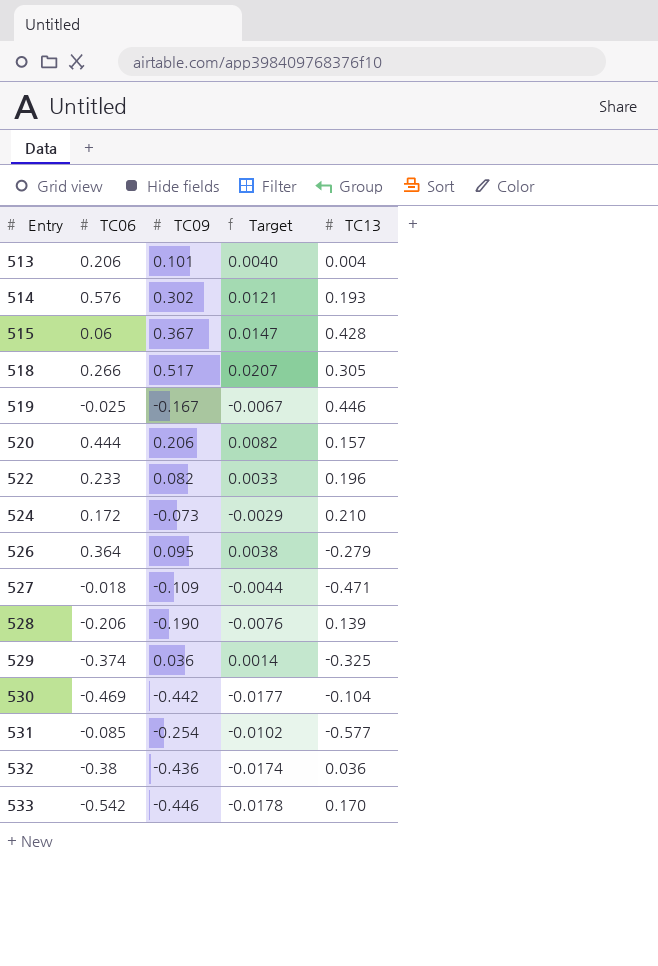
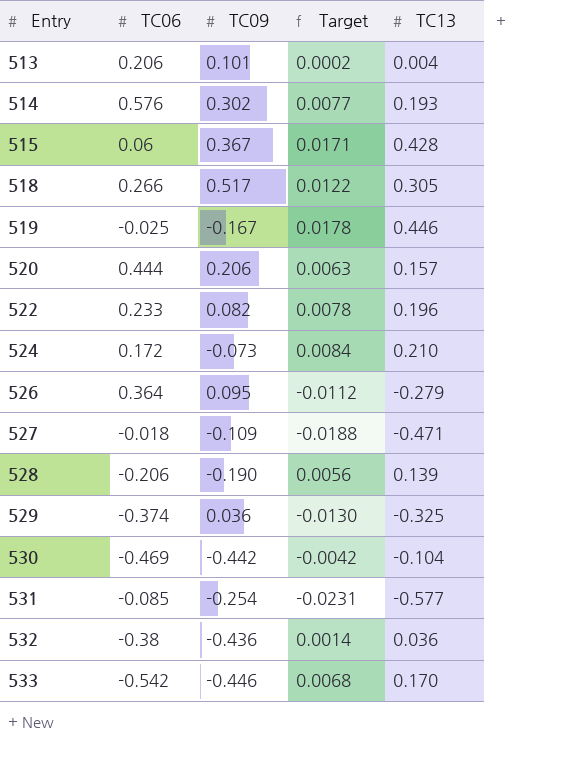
column Target | formula: [TC09] * 0.04 -> [TC13] * 0.04

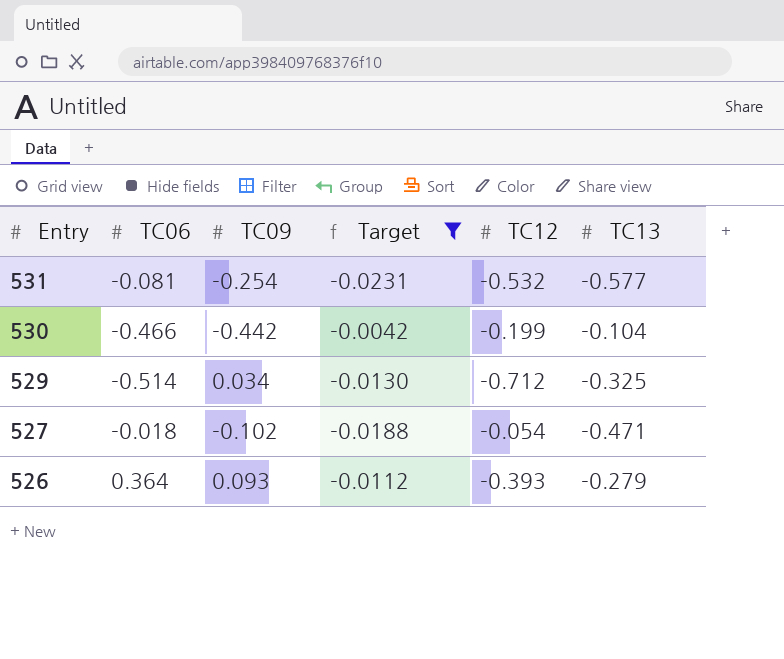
filter: none -> Target <= -0.0042
row order: Entry ascending -> Entry descending
column TC12 | position: none -> 5
531 | TC06: -0.085 -> -0.081
530 | TC06: -0.469 -> -0.466
529 | TC06: -0.374 -> -0.514
529 | TC09: 0.036 -> 0.034
527 | TC09: -0.109 -> -0.102
526 | TC09: 0.095 -> 0.093

